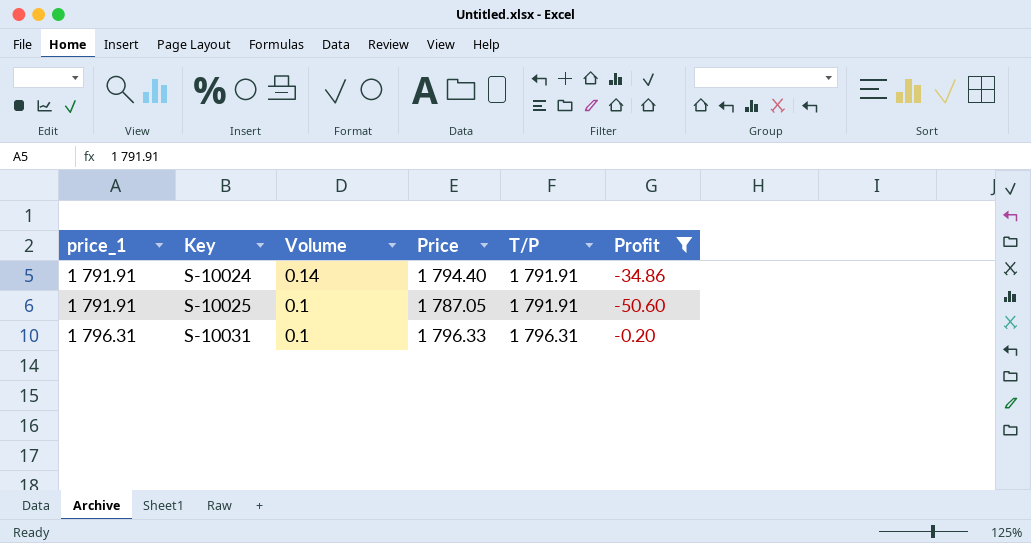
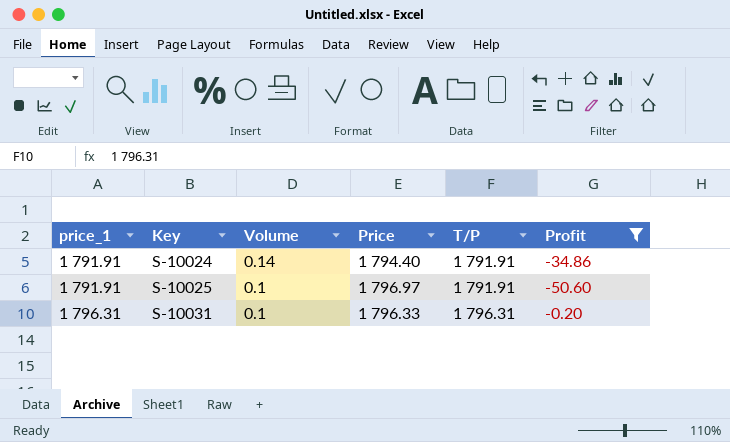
S-10025 | Price: 1 787.05 -> 1 796.97

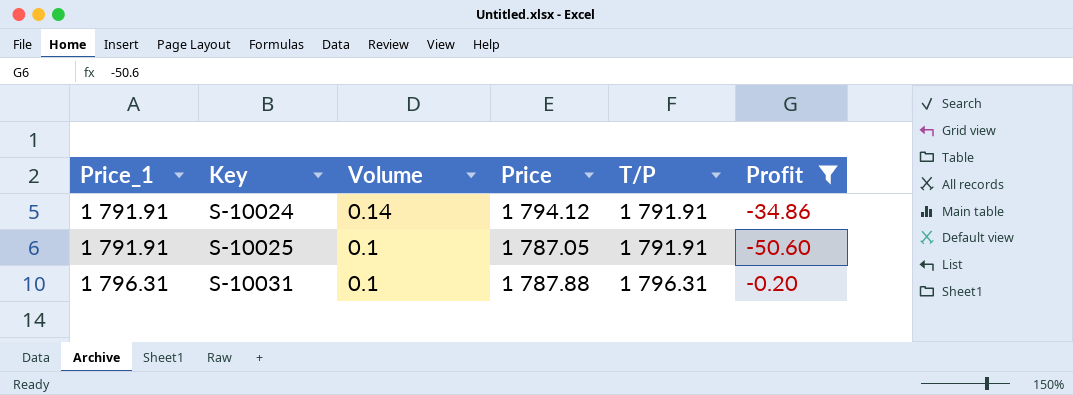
column name: price_1 -> Price_1
S-10024 | Price: 1 794.40 -> 1 794.12
S-10025 | Price: 1 796.97 -> 1 787.05
S-10031 | Price: 1 796.33 -> 1 787.88

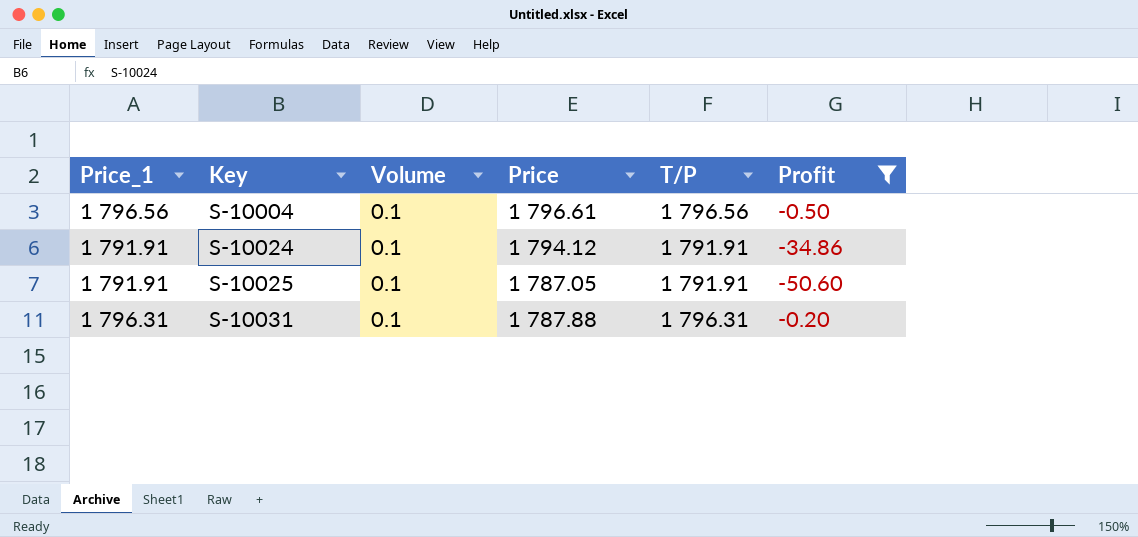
row S-10004: none -> 1 796.56 | 0.1 | 1 796.61 | 1 796.56 | -0.50
S-10024 | Volume: 0.14 -> 0.1

